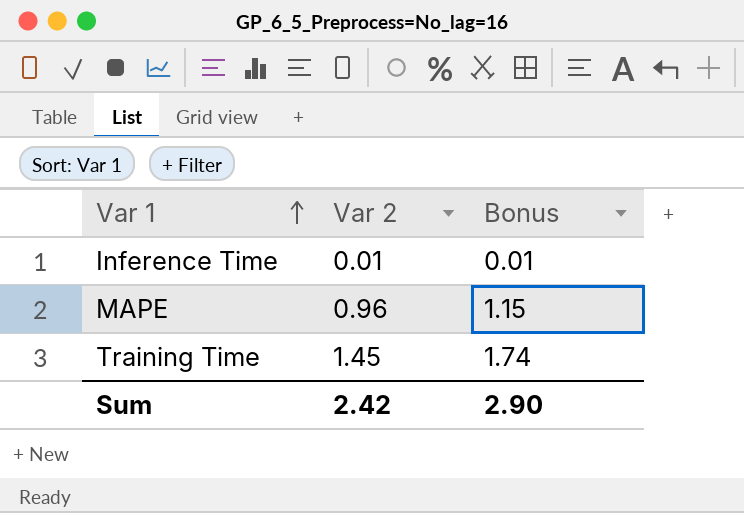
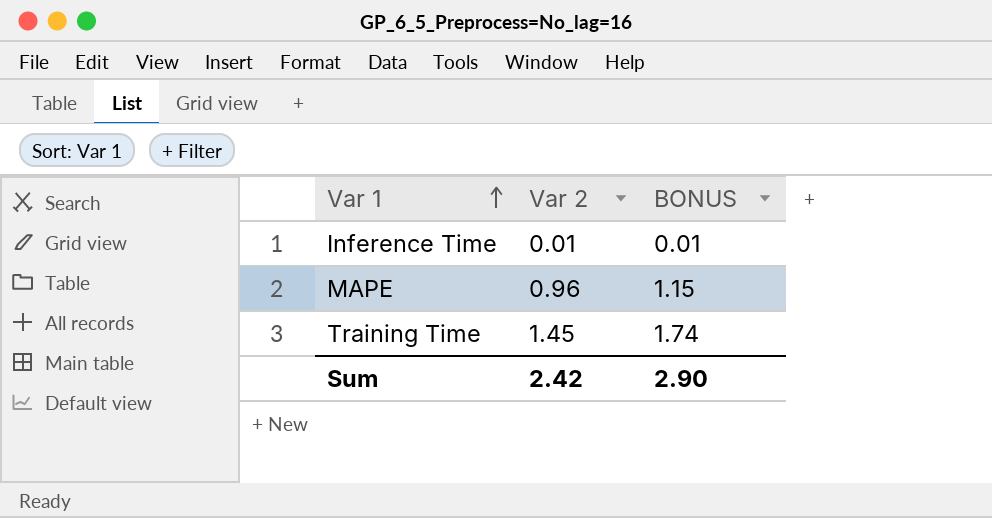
column name: Bonus -> BONUS

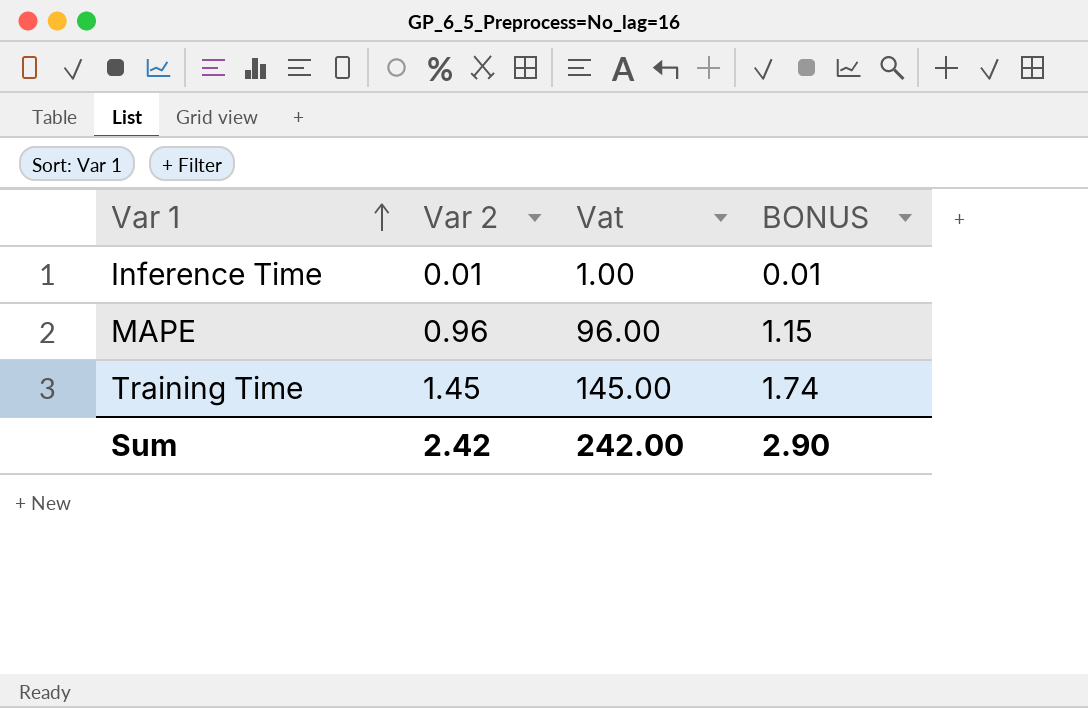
column Vat | formula: none -> [Var 2] * 100

